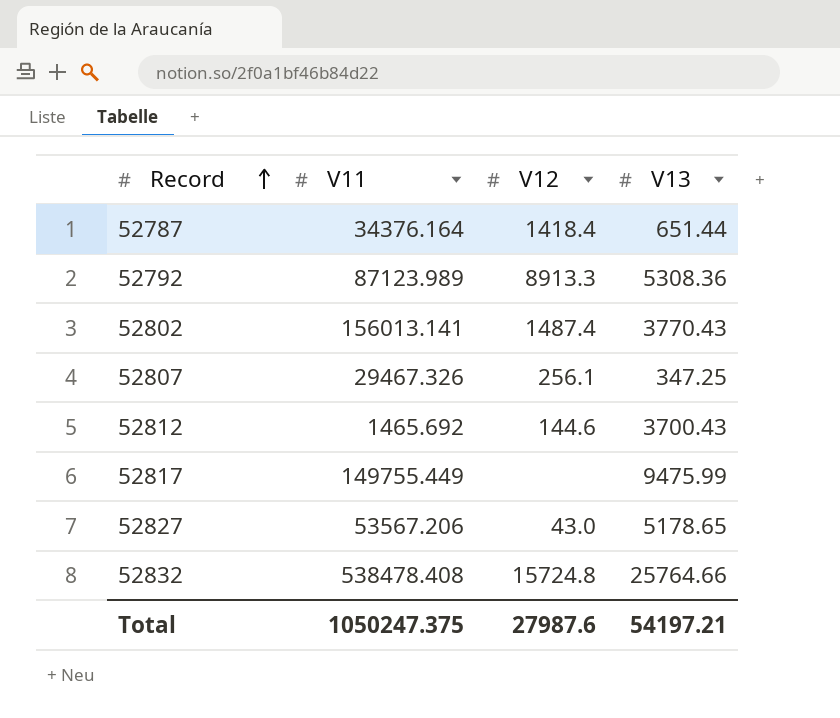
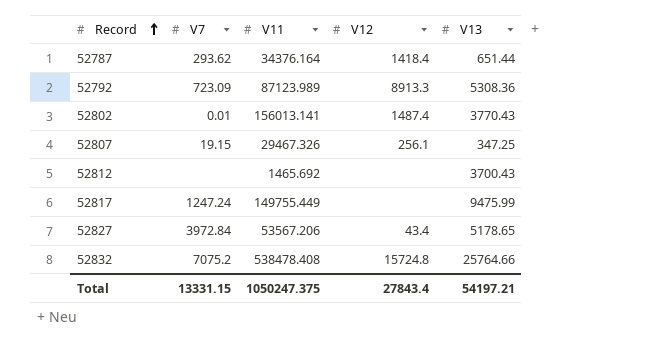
column V7 | position: none -> 2
52812 | V12: 144.6 -> none
52827 | V12: 43.0 -> 43.4
Total | V12: 27987.6 -> 27843.4

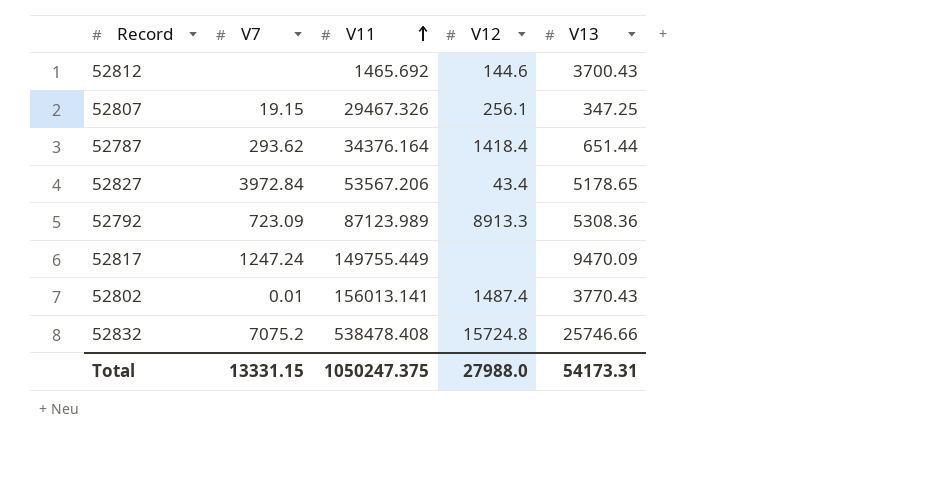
row order: Record ascending -> V11 ascending
52812 | V12: none -> 144.6
52817 | V13: 9475.99 -> 9470.09
52832 | V13: 25764.66 -> 25746.66
Total | V12: 27843.4 -> 27988.0
Total | V13: 54197.21 -> 54173.31

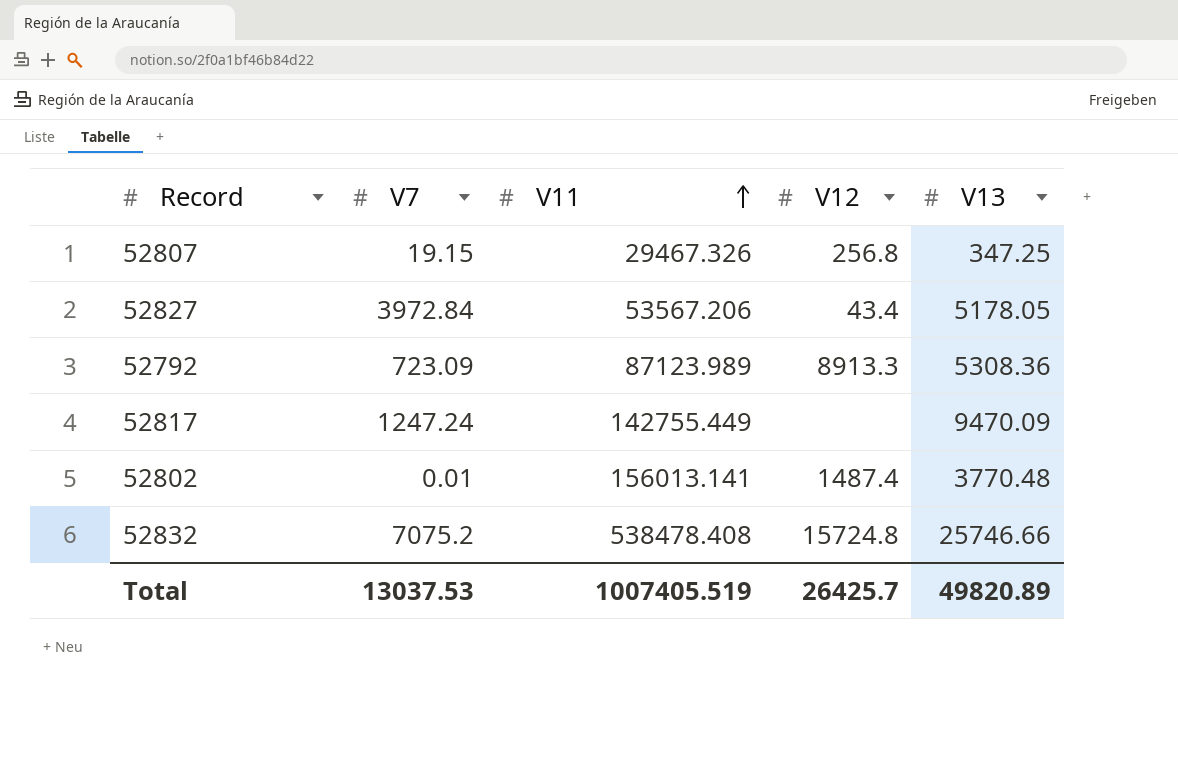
row 52812: none | 1465.692 | 144.6 | 3700.43 -> none
row 52787: 293.62 | 34376.164 | 1418.4 | 651.44 -> none
52807 | V12: 256.1 -> 256.8
52827 | V13: 5178.65 -> 5178.05
52817 | V11: 149755.449 -> 142755.449
52802 | V13: 3770.43 -> 3770.48
Total | V7: 13331.15 -> 13037.53
Total | V11: 1050247.375 -> 1007405.519
Total | V12: 27988.0 -> 26425.7
Total | V13: 54173.31 -> 49820.89

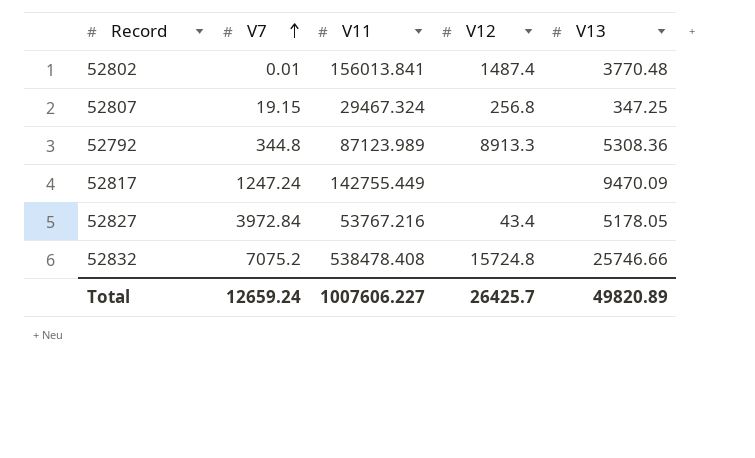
row order: V11 ascending -> V7 ascending
52802 | V11: 156013.141 -> 156013.841
52807 | V11: 29467.326 -> 29467.324
52792 | V7: 723.09 -> 344.8
52827 | V11: 53567.206 -> 53767.216
Total | V7: 13037.53 -> 12659.24
Total | V11: 1007405.519 -> 1007606.227

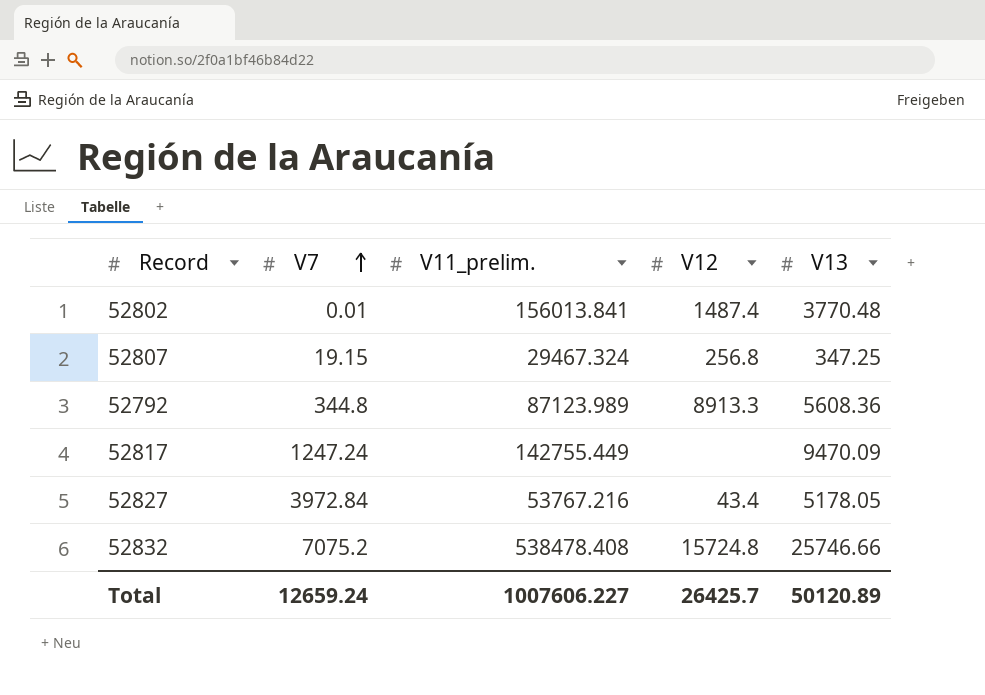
column name: V11 -> V11_prelim.
52792 | V13: 5308.36 -> 5608.36
Total | V13: 49820.89 -> 50120.89

